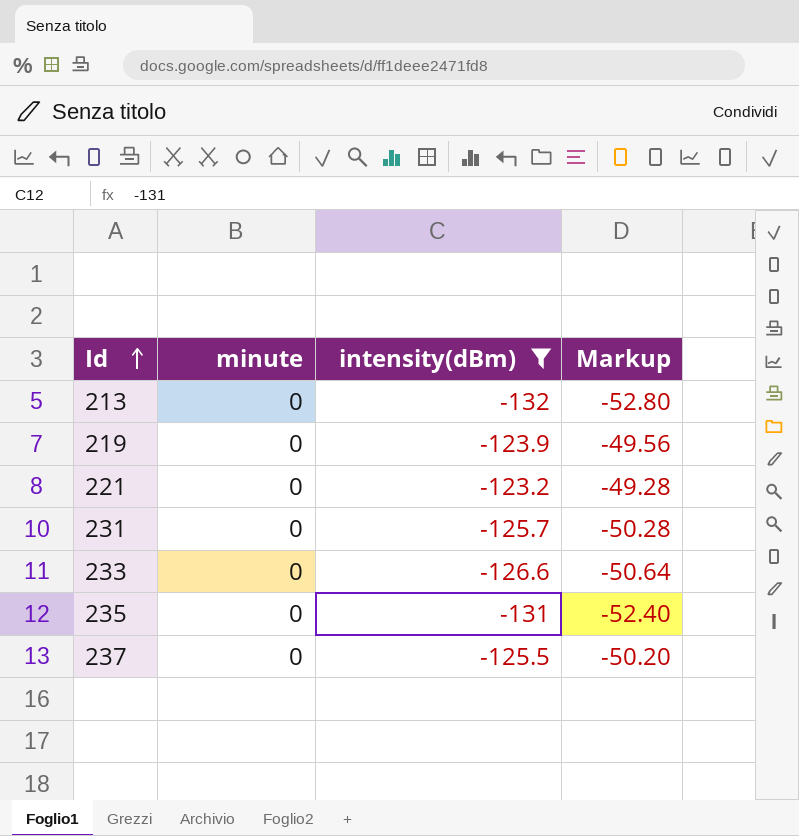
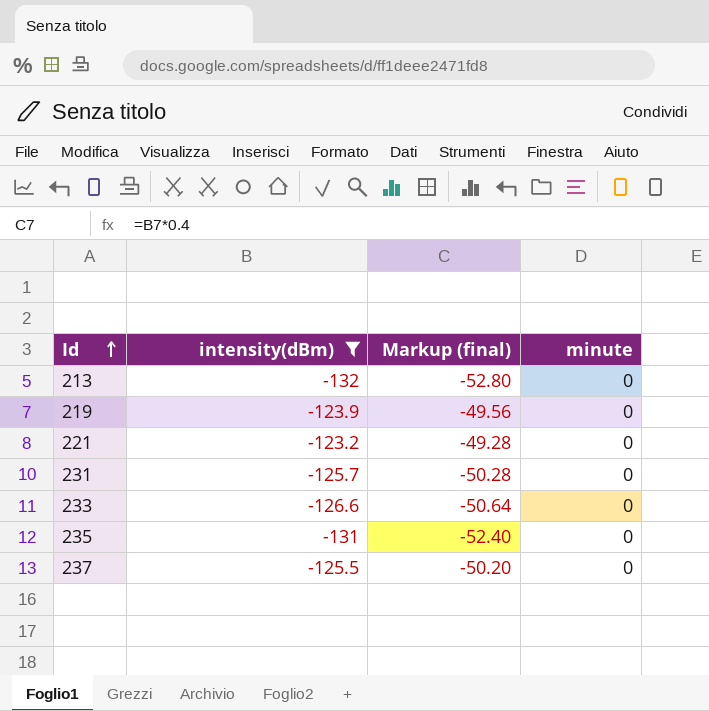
column name: Markup -> Markup (final)
column minute | position: 2 -> 4

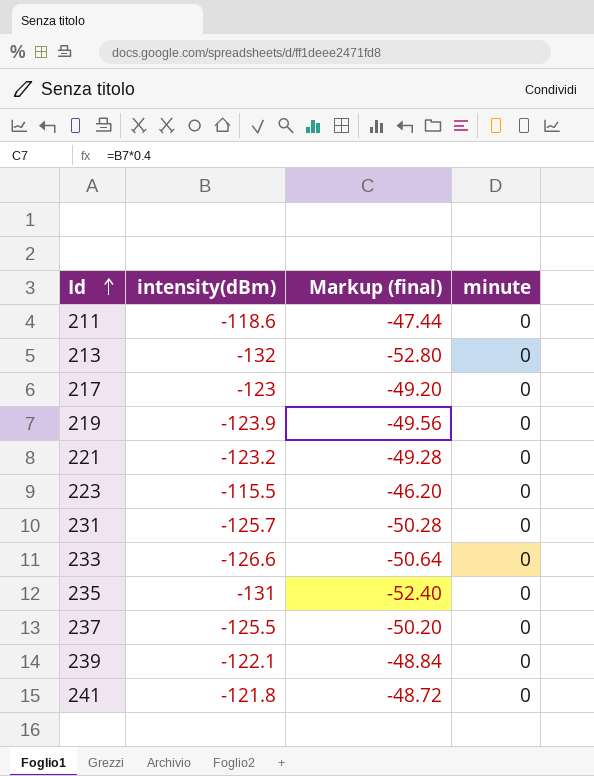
filter: intensity(dBm) <= -123.2 -> none

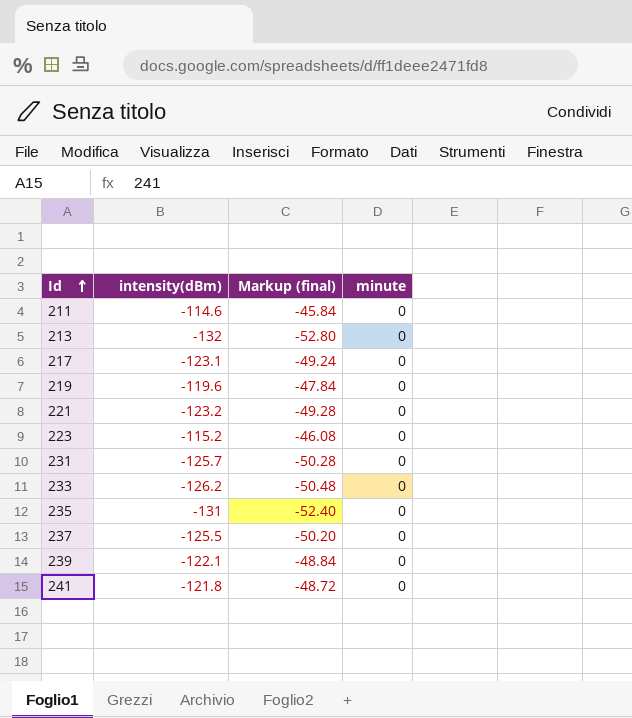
211 | intensity(dBm): -118.6 -> -114.6
211 | Markup (final): -47.44 -> -45.84
217 | intensity(dBm): -123 -> -123.1
217 | Markup (final): -49.20 -> -49.24
219 | intensity(dBm): -123.9 -> -119.6
219 | Markup (final): -49.56 -> -47.84
223 | intensity(dBm): -115.5 -> -115.2
223 | Markup (final): -46.20 -> -46.08
233 | intensity(dBm): -126.6 -> -126.2
233 | Markup (final): -50.64 -> -50.48

